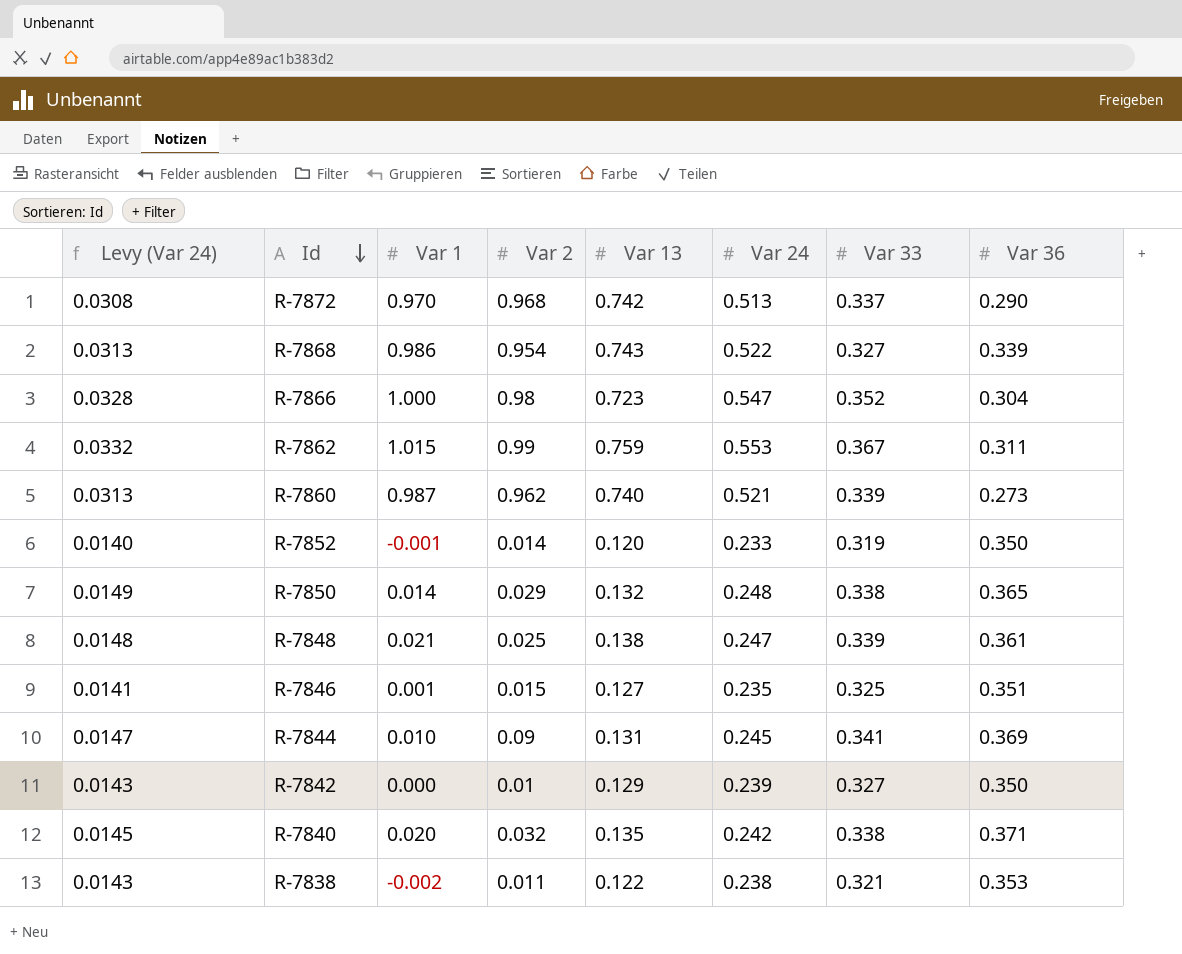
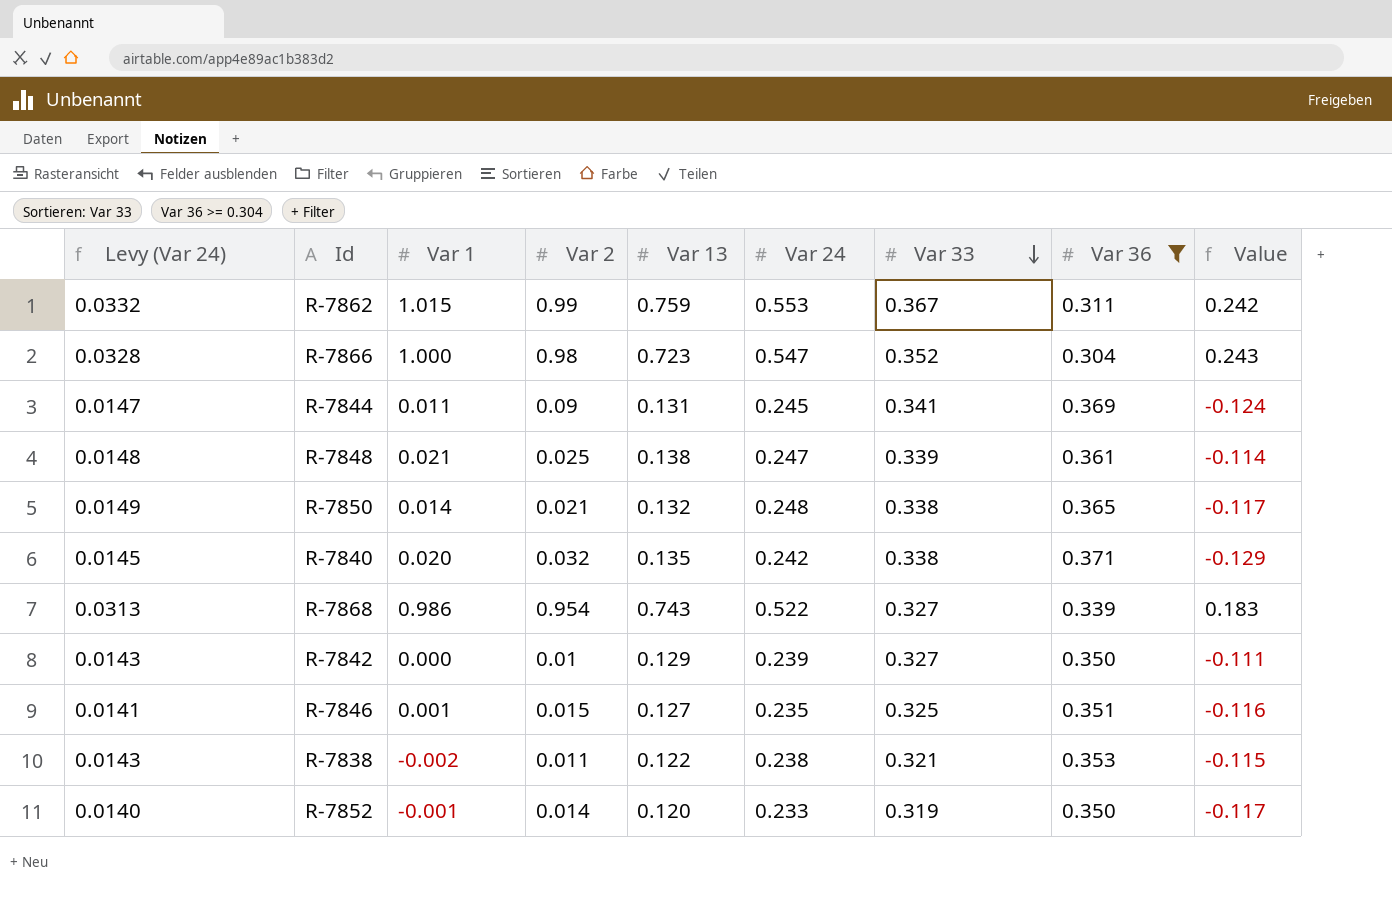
filter: none -> Var 36 >= 0.304
row order: Id descending -> Var 33 descending
column Value | formula: none -> [Var 24] - [Var 36]
R-7844 | Var 1: 0.010 -> 0.011
R-7850 | Var 2: 0.029 -> 0.021

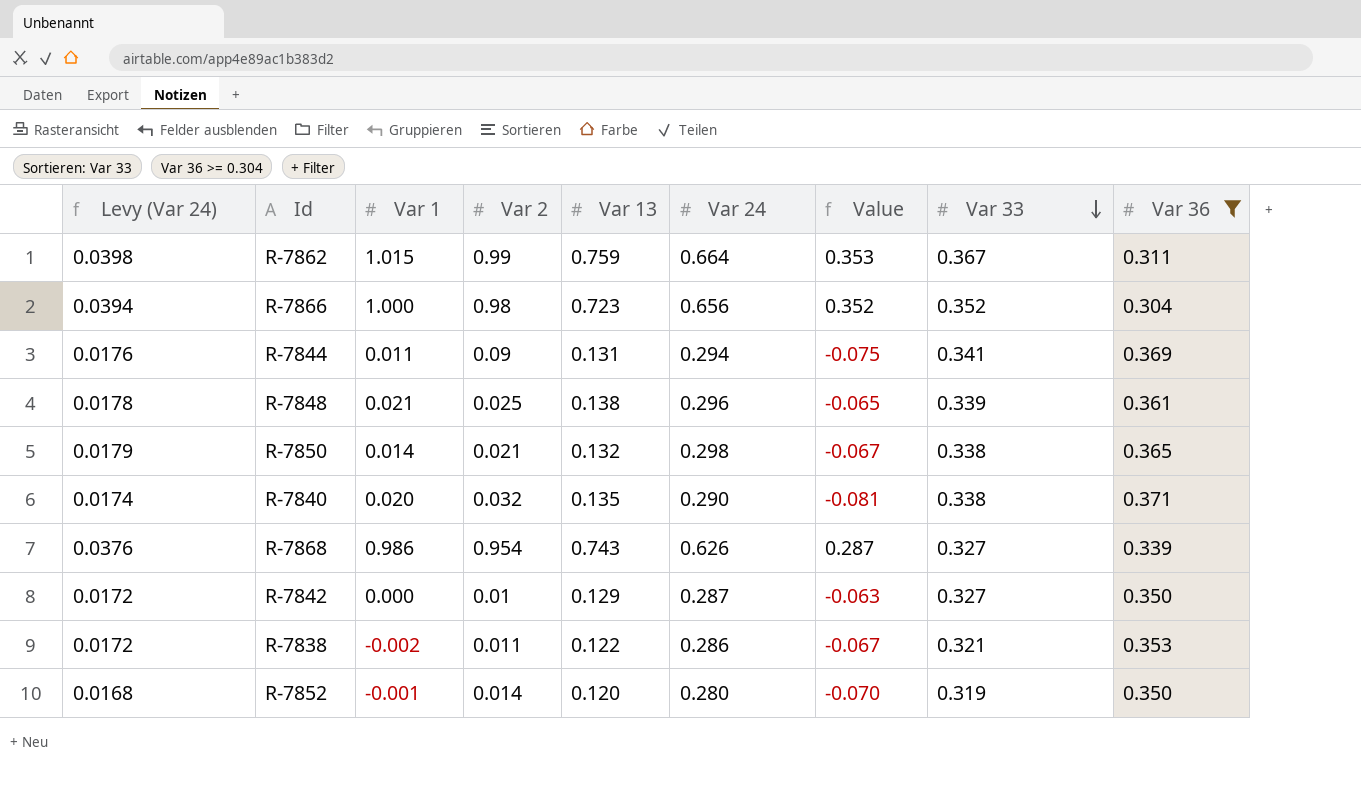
column Value | position: 9 -> 7
row R-7846: 0.0141 | 0.001 | 0.015 | 0.127 | 0.235 | 0.325 | 0.351 | -0.116 -> none
R-7862 | Levy (Var 24): 0.0332 -> 0.0398
R-7862 | Var 24: 0.553 -> 0.664
R-7862 | Value: 0.242 -> 0.353
R-7866 | Levy (Var 24): 0.0328 -> 0.0394
R-7866 | Var 24: 0.547 -> 0.656
R-7866 | Value: 0.243 -> 0.352
R-7844 | Levy (Var 24): 0.0147 -> 0.0176
R-7844 | Var 24: 0.245 -> 0.294
R-7844 | Value: -0.124 -> -0.075
R-7848 | Levy (Var 24): 0.0148 -> 0.0178
R-7848 | Var 24: 0.247 -> 0.296
R-7848 | Value: -0.114 -> -0.065
R-7850 | Levy (Var 24): 0.0149 -> 0.0179
R-7850 | Var 24: 0.248 -> 0.298
R-7850 | Value: -0.117 -> -0.067
R-7840 | Levy (Var 24): 0.0145 -> 0.0174
R-7840 | Var 24: 0.242 -> 0.290
R-7840 | Value: -0.129 -> -0.081
R-7868 | Levy (Var 24): 0.0313 -> 0.0376
R-7868 | Var 24: 0.522 -> 0.626
R-7868 | Value: 0.183 -> 0.287
R-7842 | Levy (Var 24): 0.0143 -> 0.0172
R-7842 | Var 24: 0.239 -> 0.287
R-7842 | Value: -0.111 -> -0.063
R-7838 | Levy (Var 24): 0.0143 -> 0.0172
R-7838 | Var 24: 0.238 -> 0.286
R-7838 | Value: -0.115 -> -0.067
R-7852 | Levy (Var 24): 0.0140 -> 0.0168
R-7852 | Var 24: 0.233 -> 0.280
R-7852 | Value: -0.117 -> -0.070

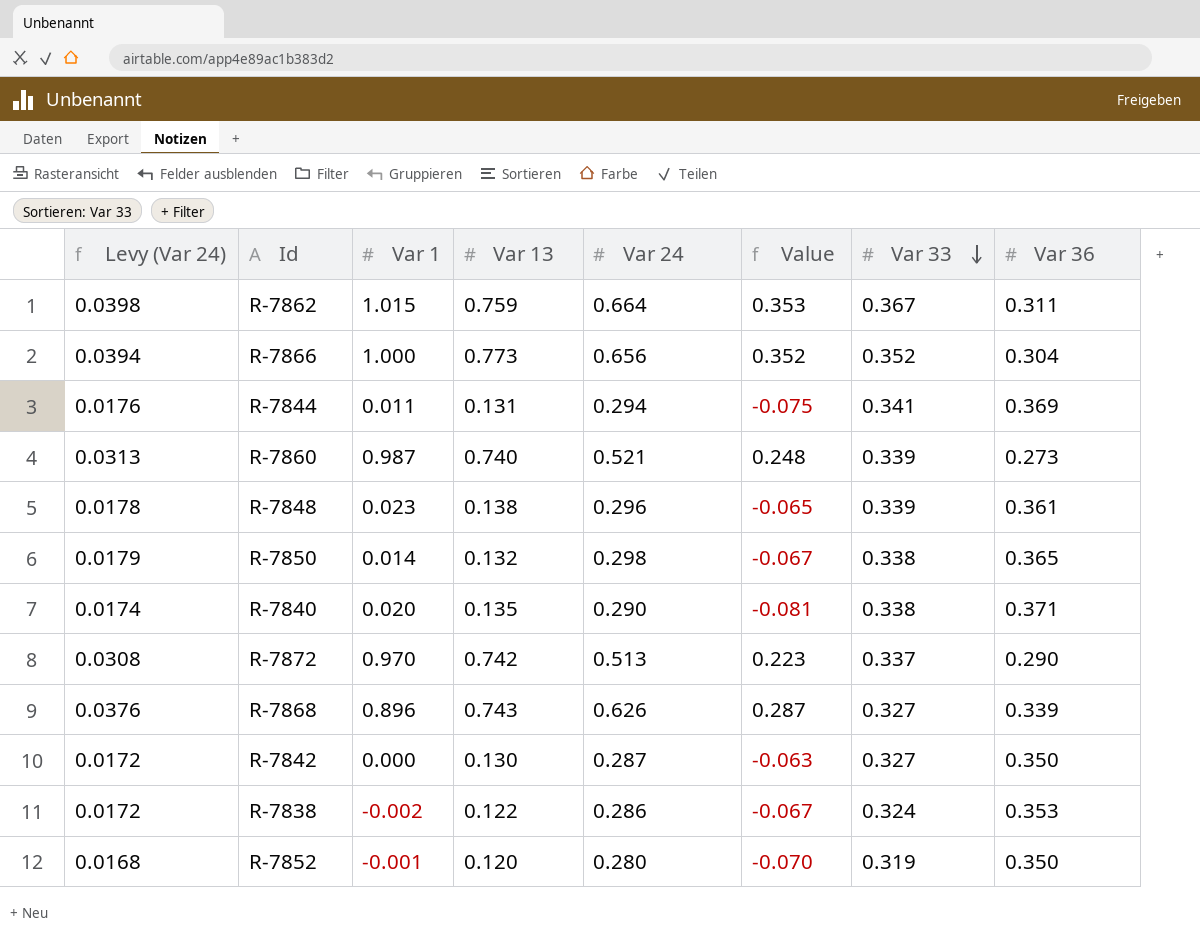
filter: Var 36 >= 0.304 -> none
column Var 2 | position: 4 -> none
R-7866 | Var 13: 0.723 -> 0.773
R-7848 | Var 1: 0.021 -> 0.023
R-7868 | Var 1: 0.986 -> 0.896
R-7842 | Var 13: 0.129 -> 0.130
R-7838 | Var 33: 0.321 -> 0.324

